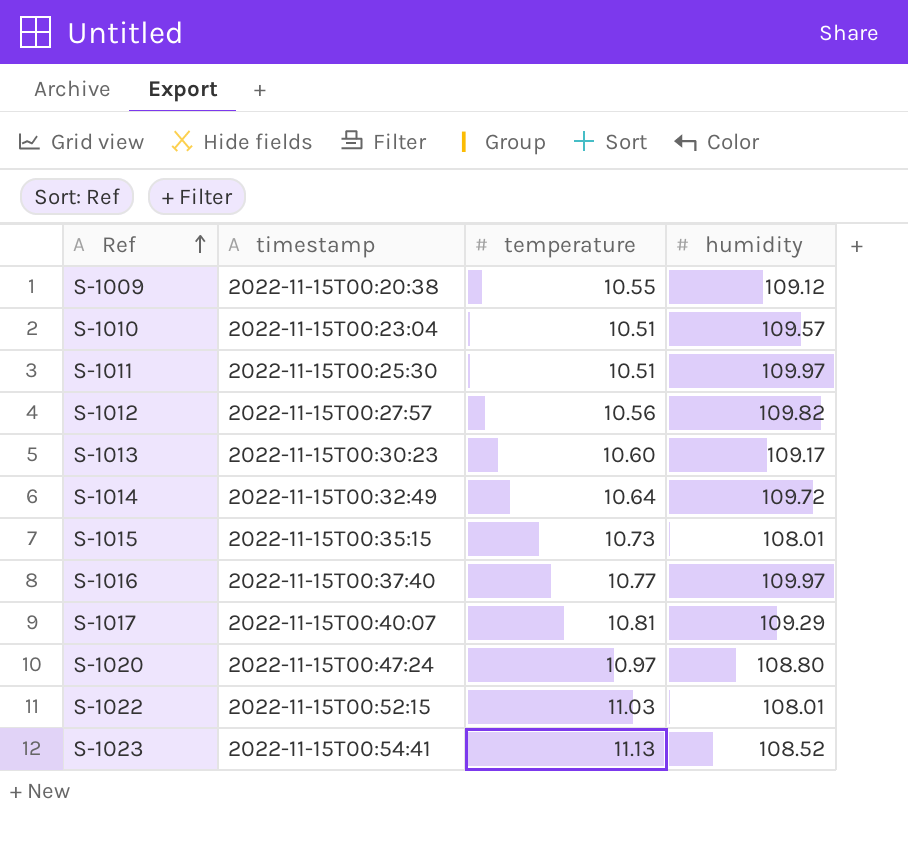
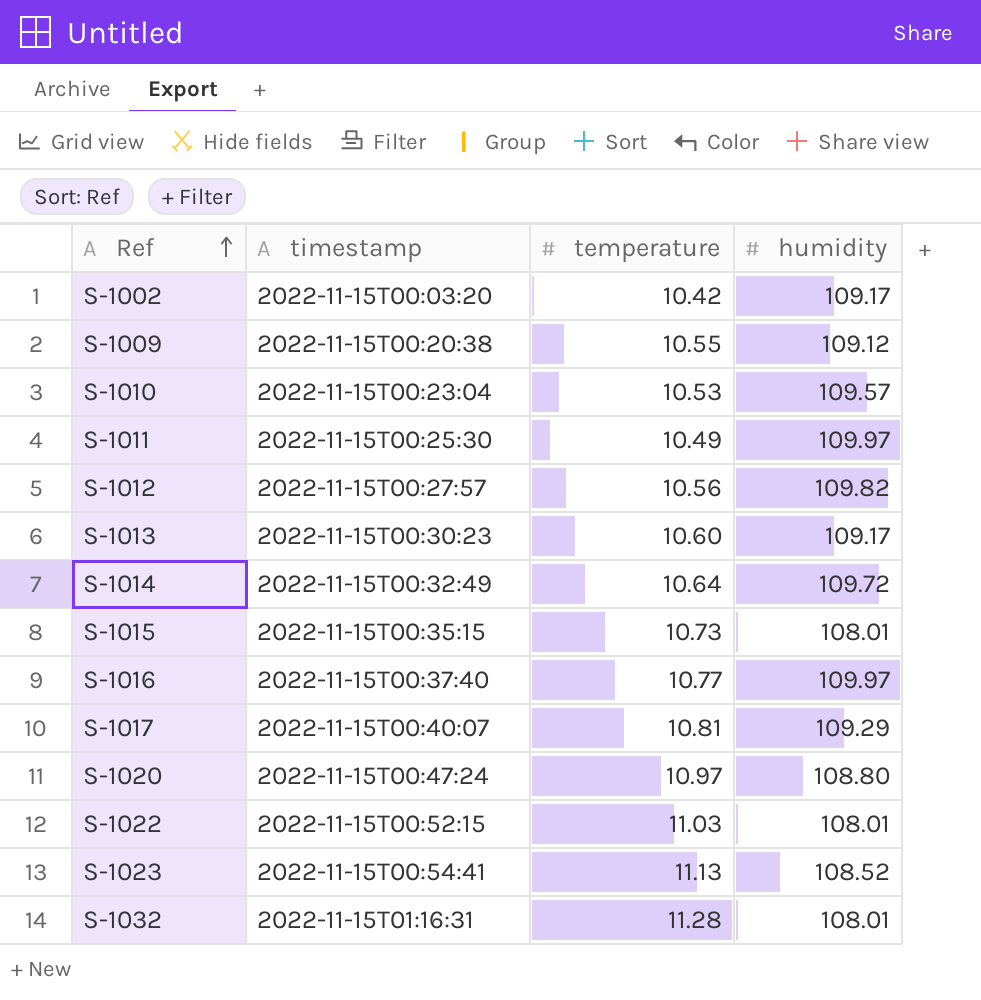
row S-1002: none -> 2022-11-15T00:03:20 | 10.42 | 109.17
S-1010 | temperature: 10.51 -> 10.53
S-1011 | temperature: 10.51 -> 10.49
row S-1032: none -> 2022-11-15T01:16:31 | 11.28 | 108.01

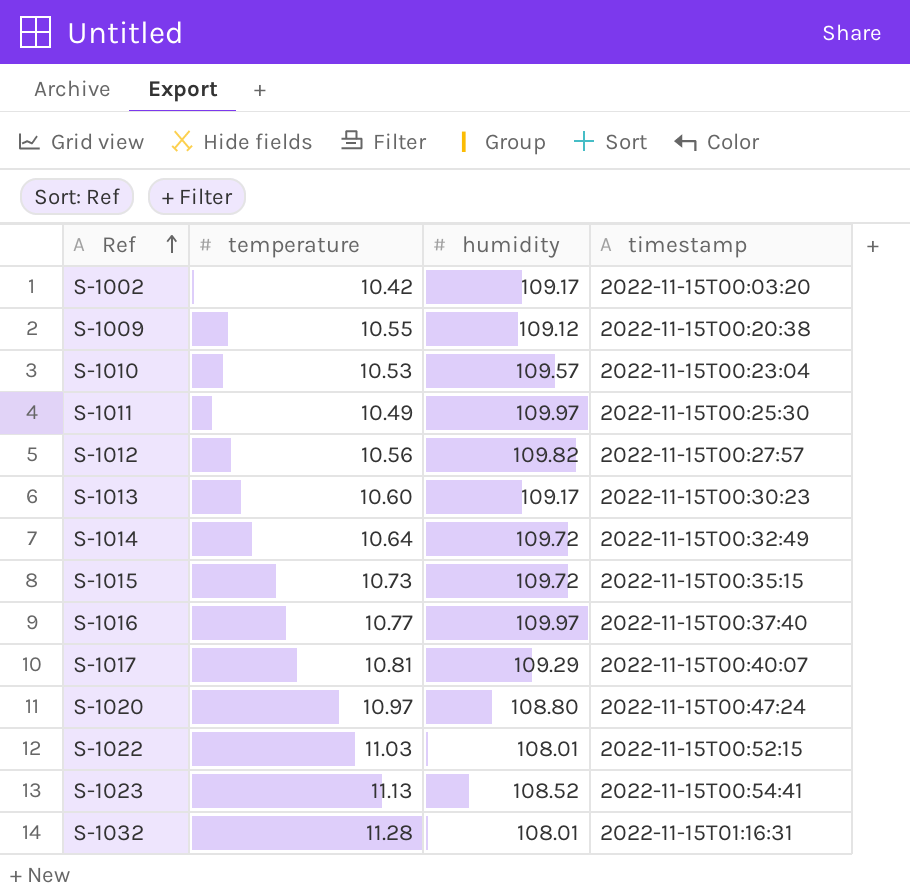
column timestamp | position: 2 -> 4
S-1015 | humidity: 108.01 -> 109.72

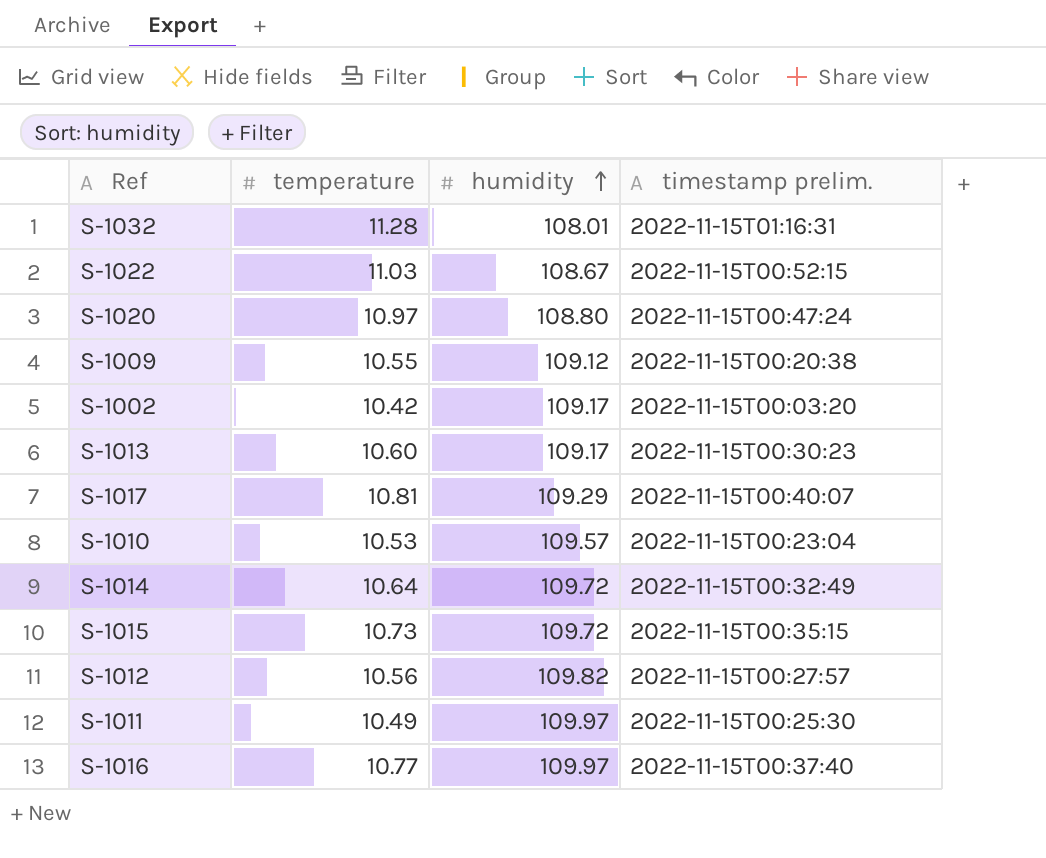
row order: Ref ascending -> humidity ascending
column name: timestamp -> timestamp prelim.
row S-1023: 11.13 | 108.52 | 2022-11-15T00:54:41 -> none
S-1022 | humidity: 108.01 -> 108.67

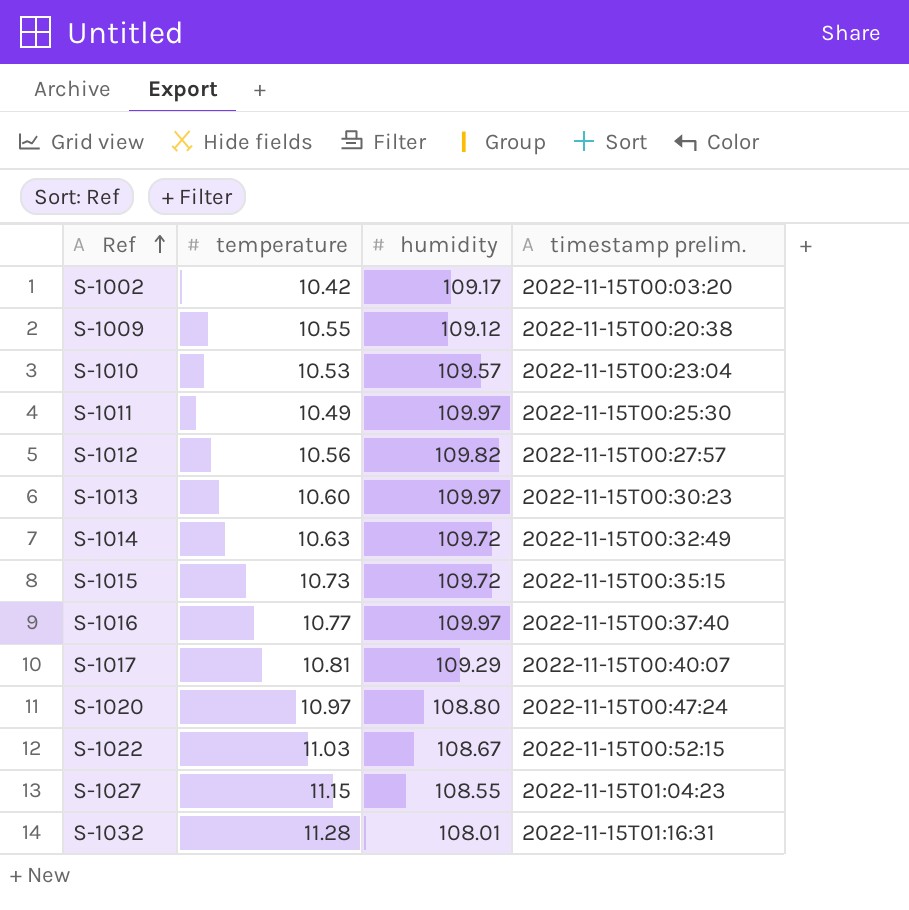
row order: humidity ascending -> Ref ascending
S-1013 | humidity: 109.17 -> 109.97
S-1014 | temperature: 10.64 -> 10.63
row S-1027: none -> 11.15 | 108.55 | 2022-11-15T01:04:23

